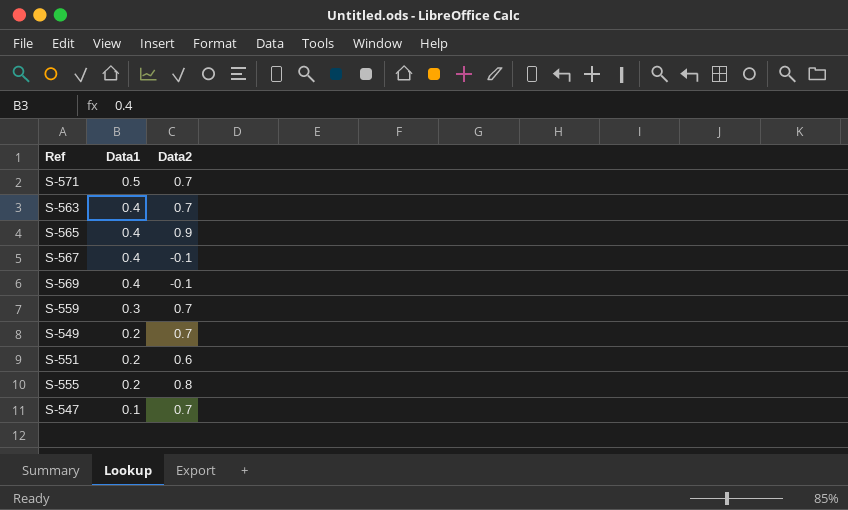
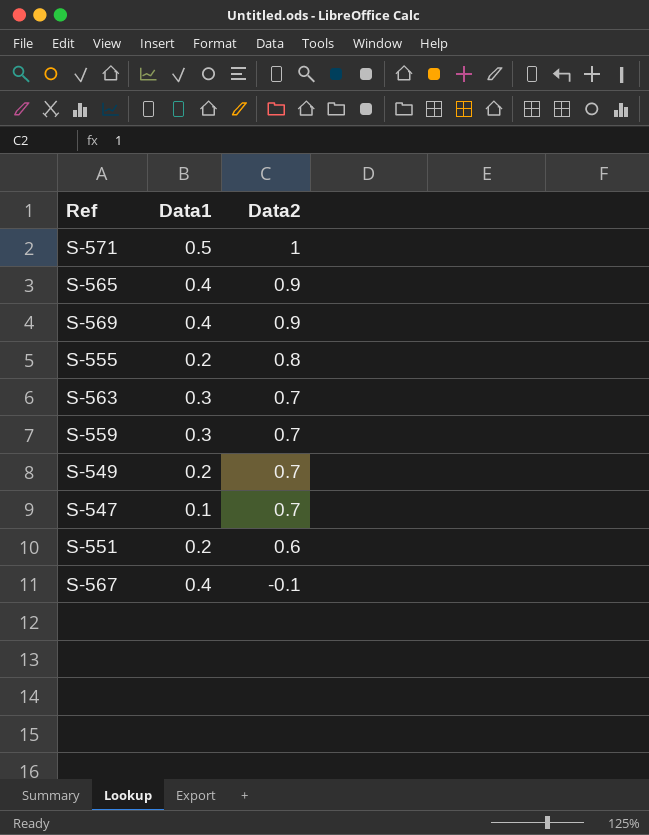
row order: Data1 descending -> Data2 descending
S-571 | Data2: 0.7 -> 1
S-569 | Data2: -0.1 -> 0.9
S-563 | Data1: 0.4 -> 0.3

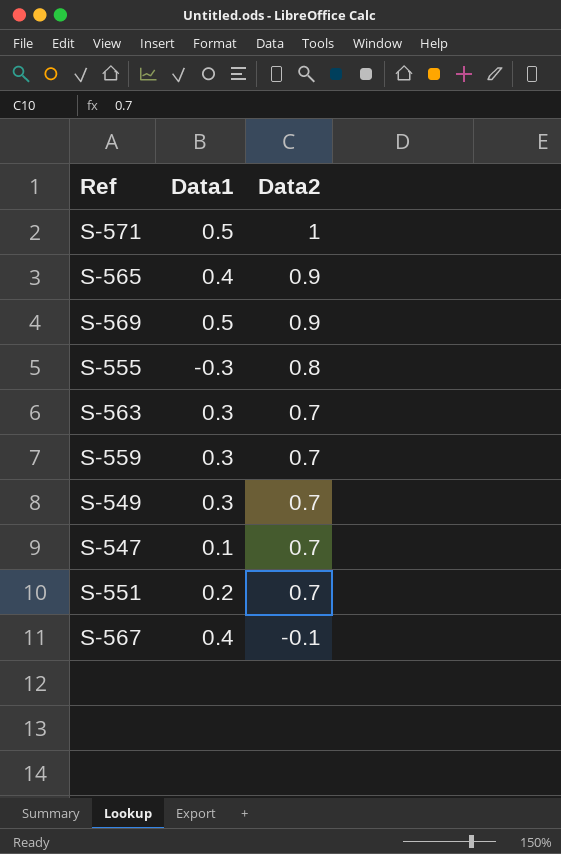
S-569 | Data1: 0.4 -> 0.5
S-555 | Data1: 0.2 -> -0.3
S-549 | Data1: 0.2 -> 0.3
S-551 | Data2: 0.6 -> 0.7

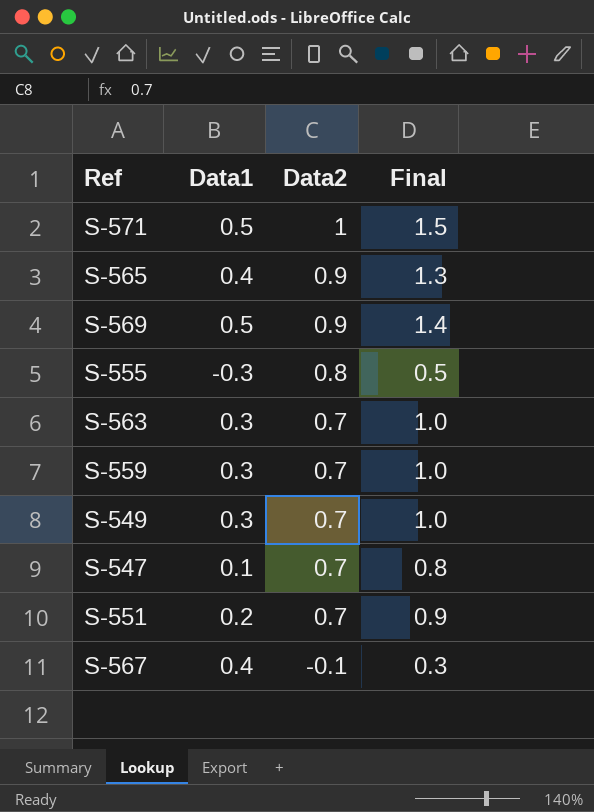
column Final | formula: none -> [Data1] + [Data2]

